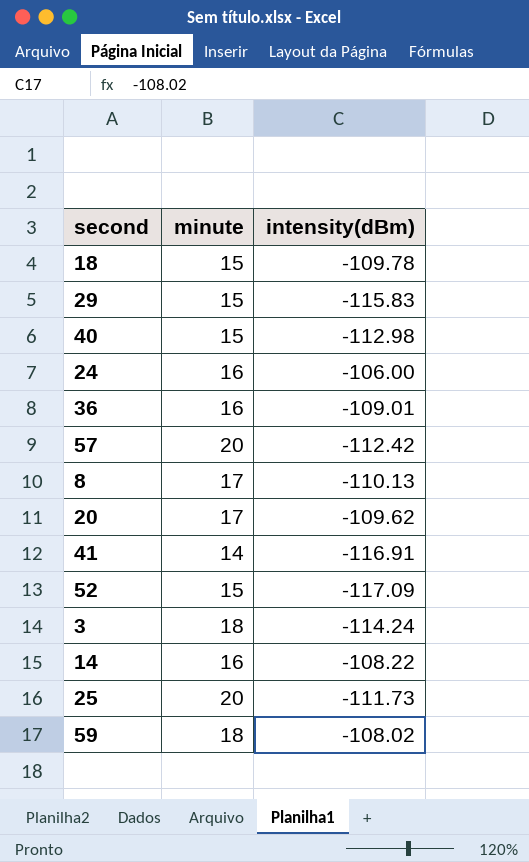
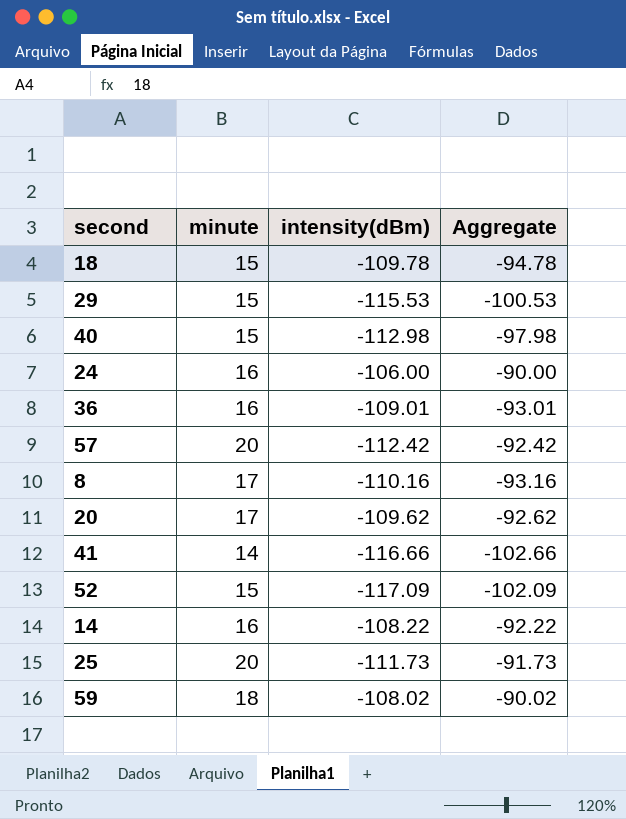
column Aggregate | formula: none -> [minute] + [intensity(dBm)]
row 3: 18 | -114.24 -> none
29 | intensity(dBm): -115.83 -> -115.53
8 | intensity(dBm): -110.13 -> -110.16
41 | intensity(dBm): -116.91 -> -116.66

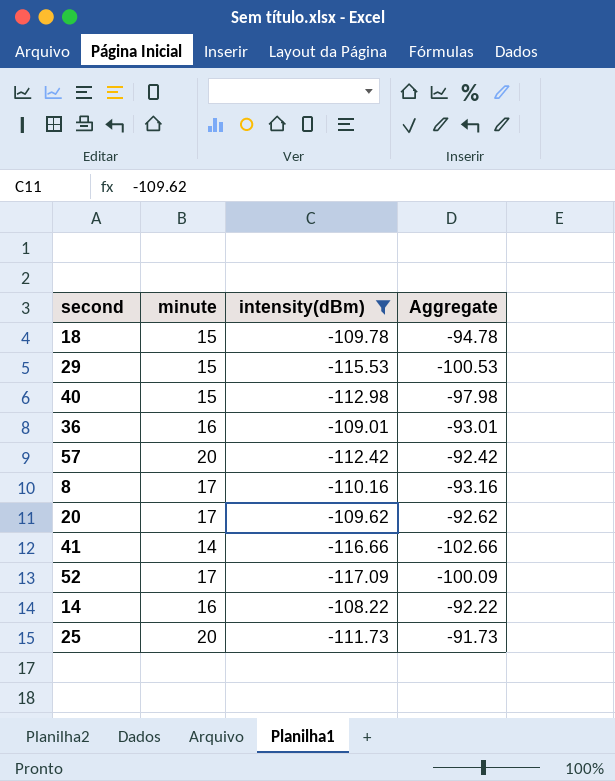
filter: none -> intensity(dBm) <= -108.22
52 | minute: 15 -> 17
52 | Aggregate: -102.09 -> -100.09

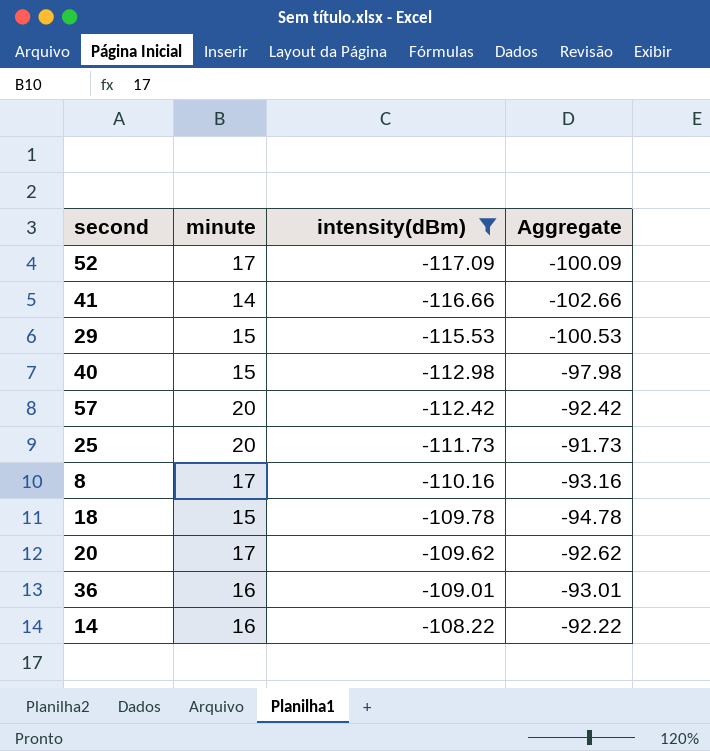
row order: none -> intensity(dBm) ascending

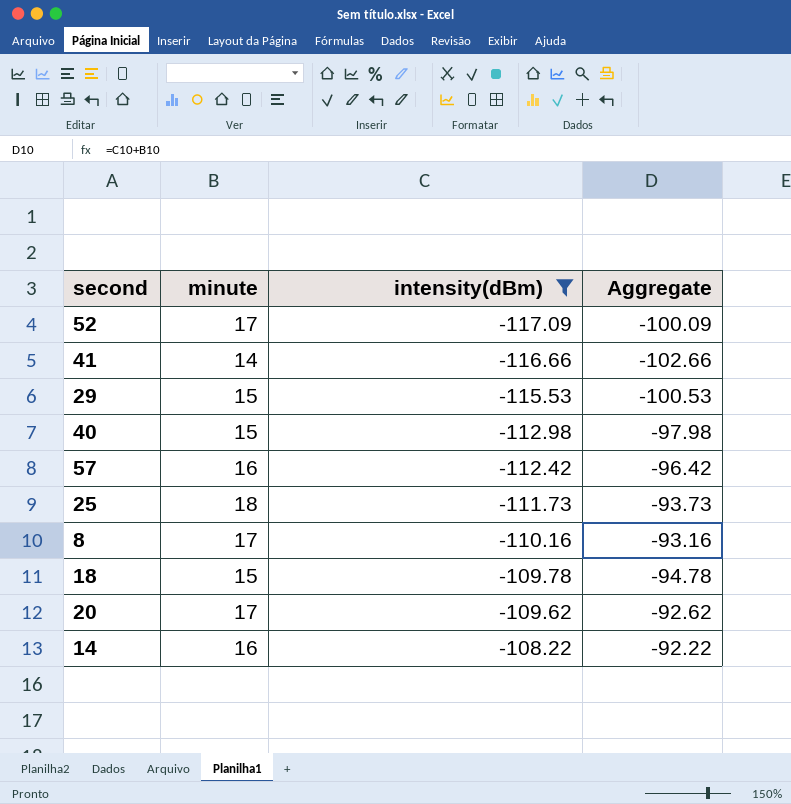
row 36: 16 | -109.01 | -93.01 -> none
57 | minute: 20 -> 16
57 | Aggregate: -92.42 -> -96.42
25 | minute: 20 -> 18
25 | Aggregate: -91.73 -> -93.73

